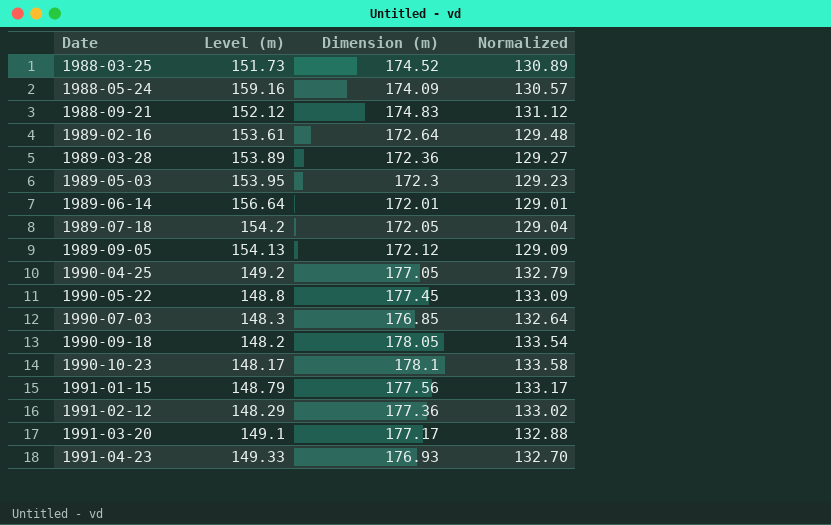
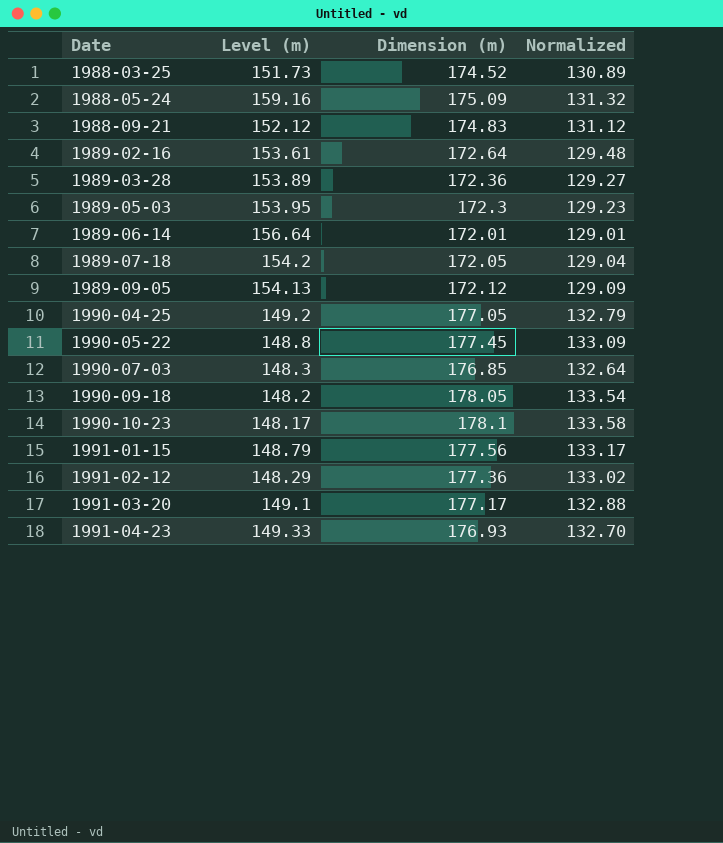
1988-05-24 | Dimension (m): 174.09 -> 175.09
1988-05-24 | Normalized: 130.57 -> 131.32

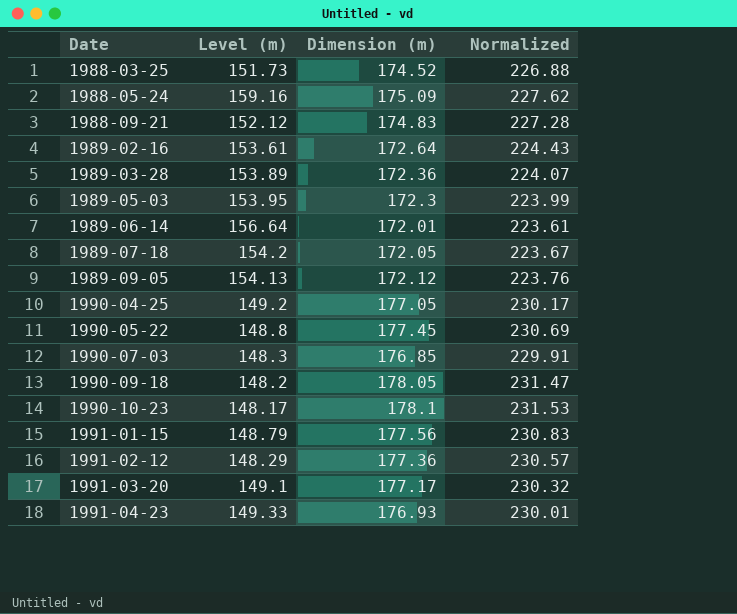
column Normalized | formula: [Dimension (m)] * 0.75 -> [Dimension (m)] * 1.3

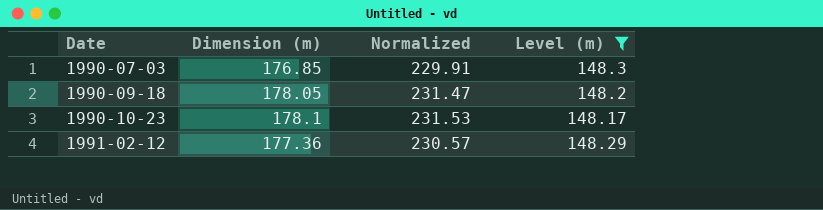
filter: none -> Level (m) <= 148.3
column Level (m) | position: 2 -> 4

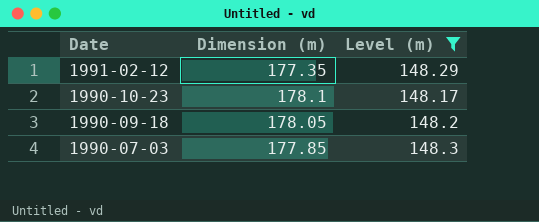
row order: Date ascending -> Date descending
column Normalized | formula: [Dimension (m)] * 1.3 -> none
1991-02-12 | Dimension (m): 177.36 -> 177.35
1990-07-03 | Dimension (m): 176.85 -> 177.85

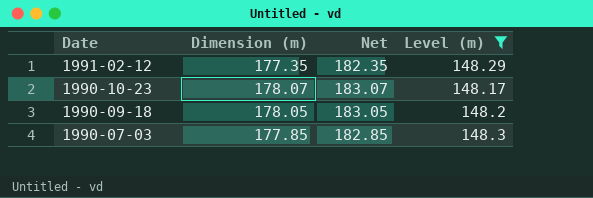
column Net | formula: none -> [Dimension (m)] + 5
1990-10-23 | Dimension (m): 178.1 -> 178.07

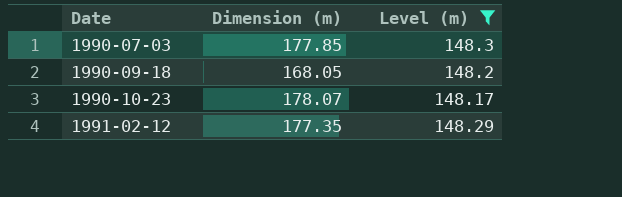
row order: Date descending -> Date ascending
column Net | formula: [Dimension (m)] + 5 -> none
1990-09-18 | Dimension (m): 178.05 -> 168.05

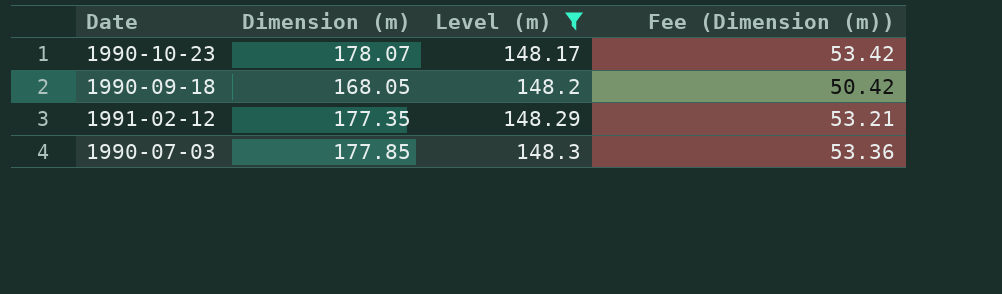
row order: Date ascending -> Level (m) ascending
column Fee (Dimension (m)) | formula: none -> [Dimension (m)] * 0.3

